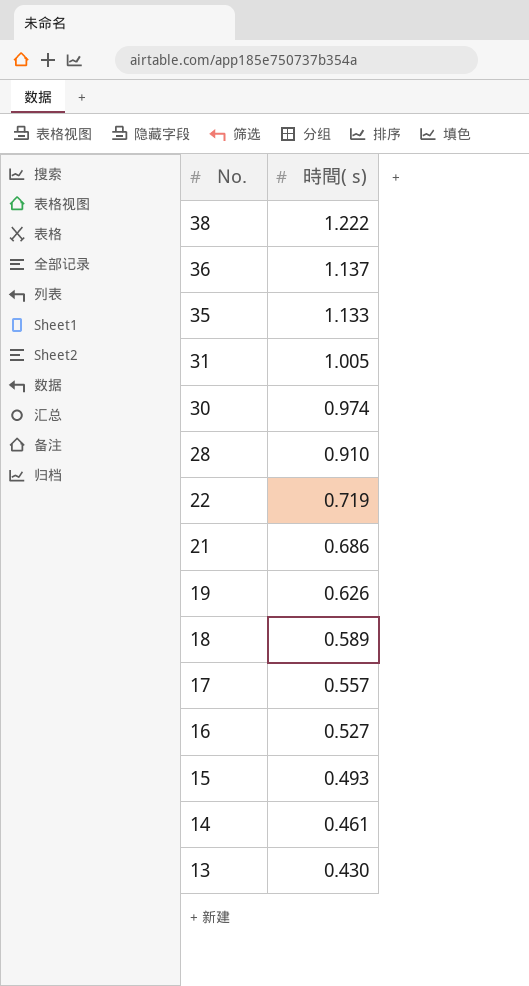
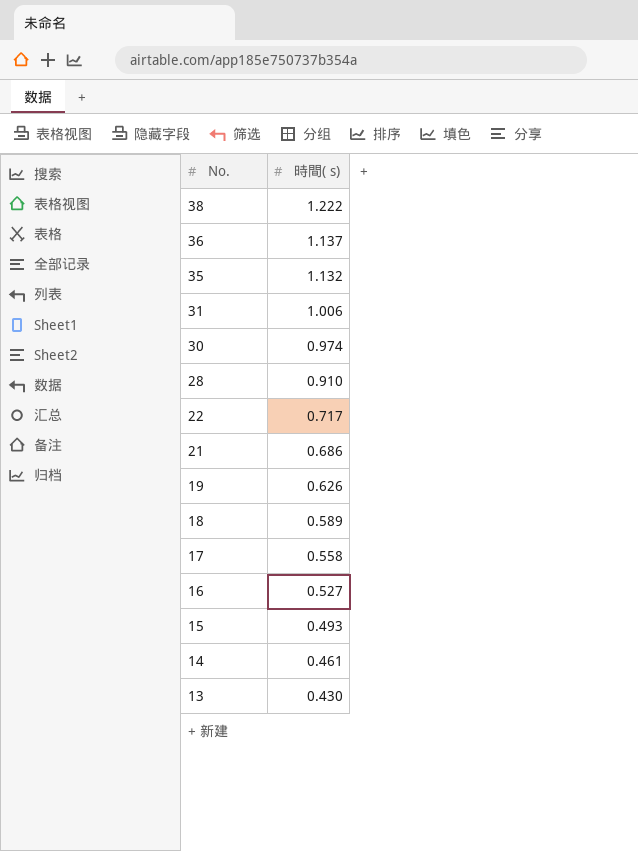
35 | 時間( s): 1.133 -> 1.132
31 | 時間( s): 1.005 -> 1.006
22 | 時間( s): 0.719 -> 0.717
17 | 時間( s): 0.557 -> 0.558

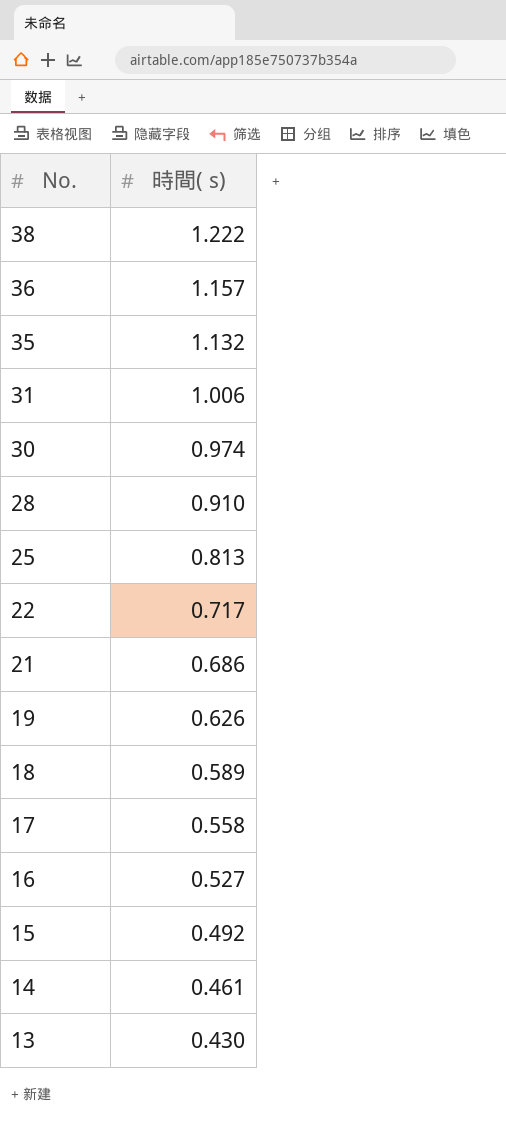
36 | 時間( s): 1.137 -> 1.157
row 25: none -> 0.813
15 | 時間( s): 0.493 -> 0.492

